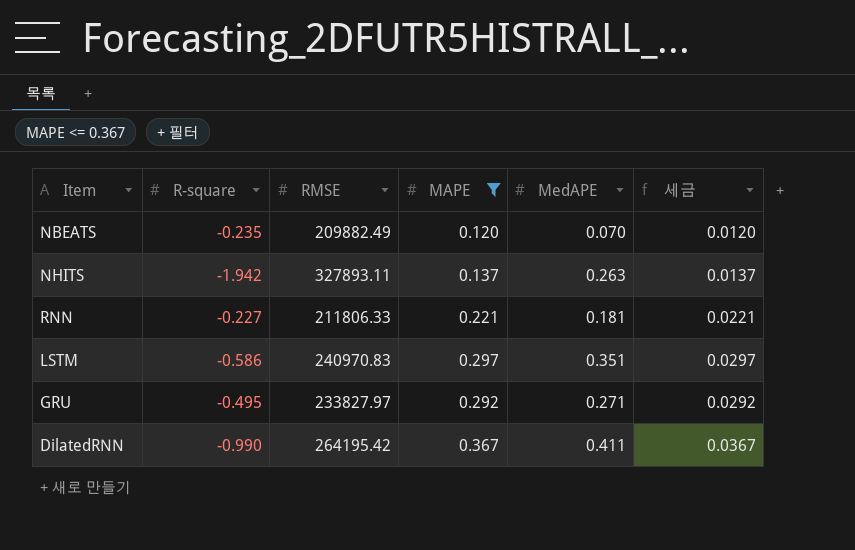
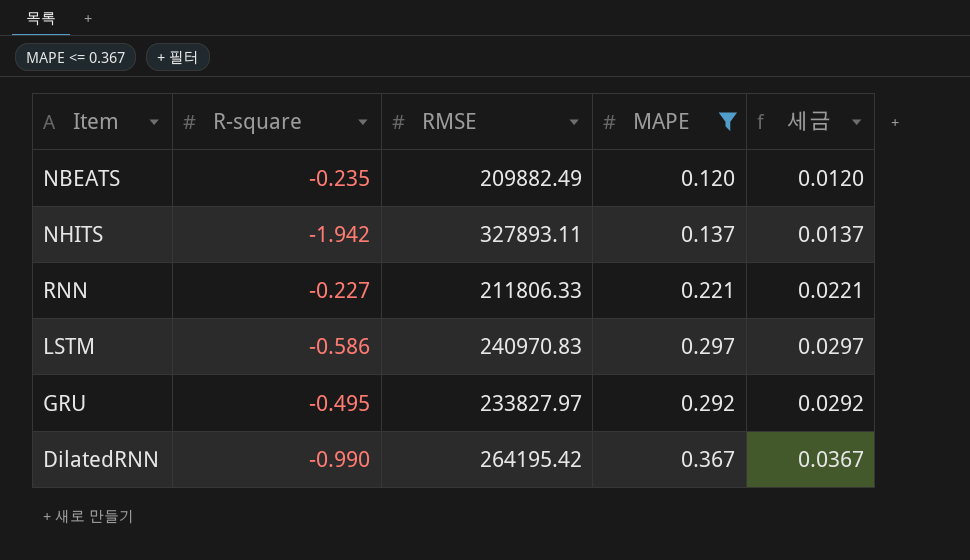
column MedAPE | position: 5 -> none

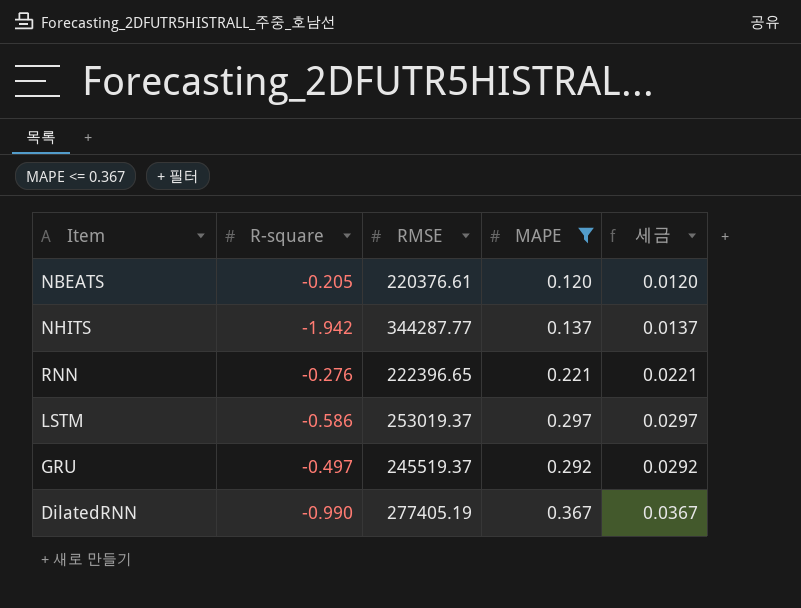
NBEATS | R-square: -0.235 -> -0.205
NBEATS | RMSE: 209882.49 -> 220376.61
NHITS | RMSE: 327893.11 -> 344287.77
RNN | R-square: -0.227 -> -0.276
RNN | RMSE: 211806.33 -> 222396.65
LSTM | RMSE: 240970.83 -> 253019.37
GRU | R-square: -0.495 -> -0.497
GRU | RMSE: 233827.97 -> 245519.37
DilatedRNN | RMSE: 264195.42 -> 277405.19

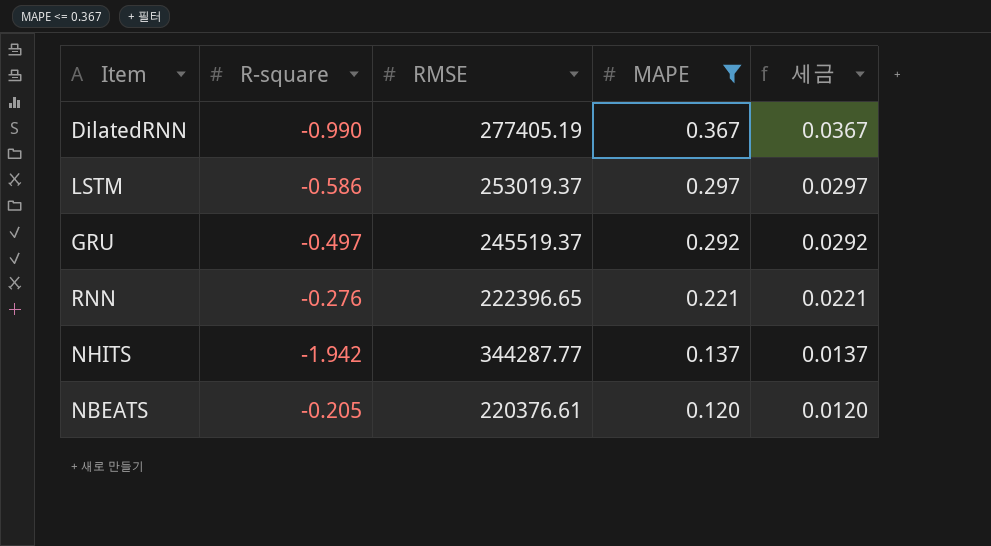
row order: none -> MAPE descending

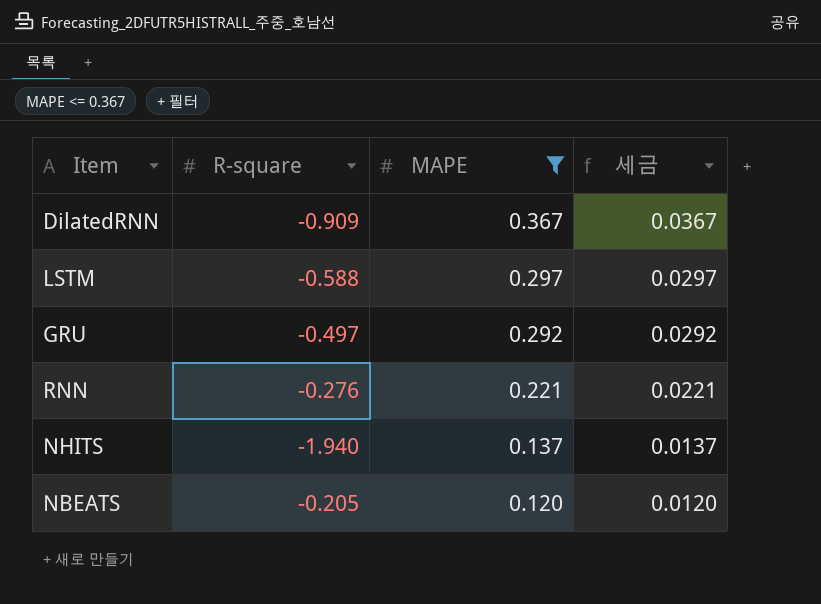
column RMSE | position: 3 -> none
DilatedRNN | R-square: -0.990 -> -0.909
LSTM | R-square: -0.586 -> -0.588
NHITS | R-square: -1.942 -> -1.940

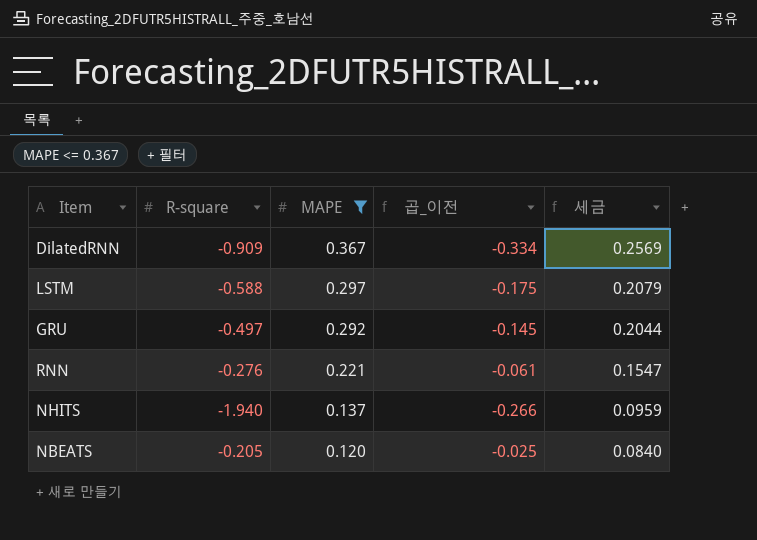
column 곱_이전 | formula: none -> [R-square] * [MAPE]
column 세금 | formula: [MAPE] * 0.1 -> [MAPE] * 0.7

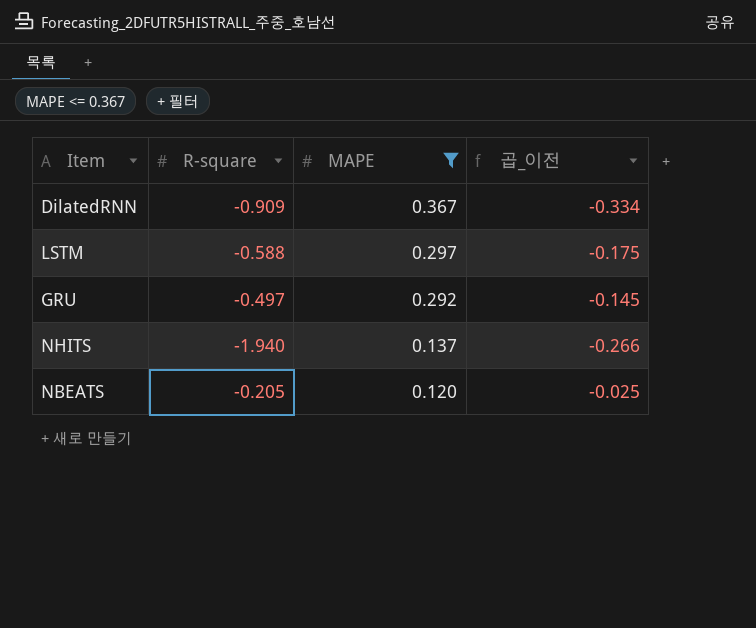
column 세금 | formula: [MAPE] * 0.7 -> none
row RNN: -0.276 | 0.221 | -0.061 | 0.1547 -> none

